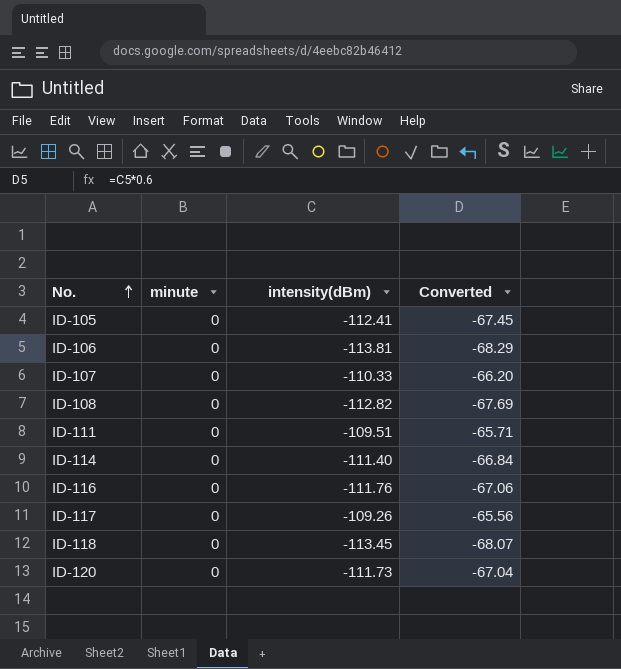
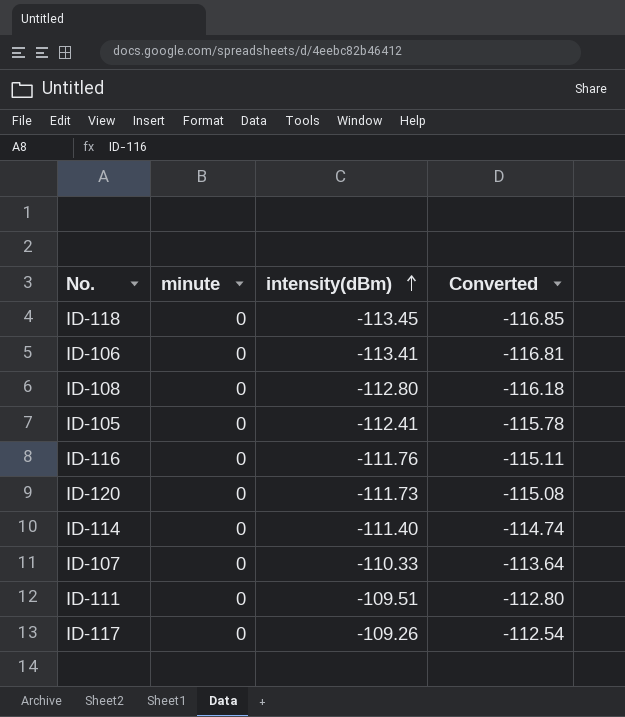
row order: No. ascending -> intensity(dBm) ascending
column Converted | formula: [intensity(dBm)] * 0.6 -> [intensity(dBm)] * 1.03
ID-106 | intensity(dBm): -113.81 -> -113.41
ID-108 | intensity(dBm): -112.82 -> -112.80

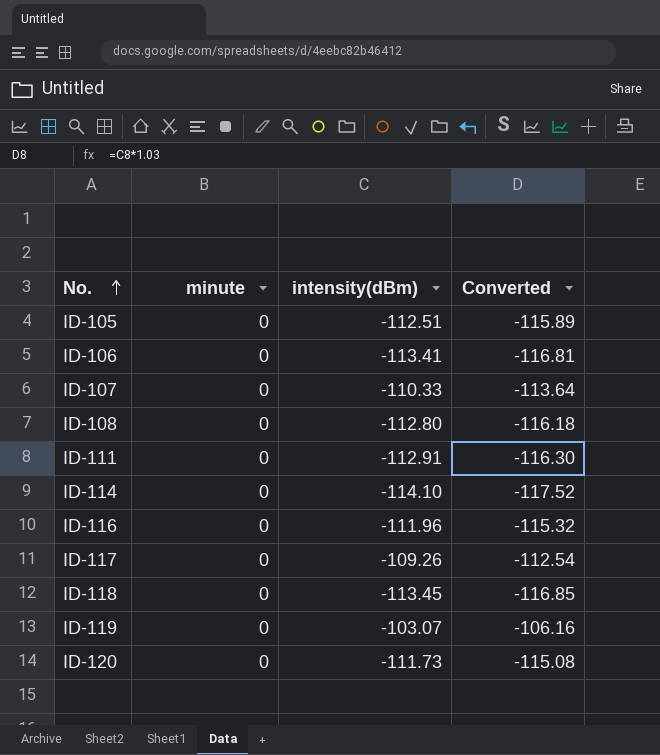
row order: intensity(dBm) ascending -> No. ascending
ID-105 | intensity(dBm): -112.41 -> -112.51
ID-105 | Converted: -115.78 -> -115.89
ID-111 | intensity(dBm): -109.51 -> -112.91
ID-111 | Converted: -112.80 -> -116.30
ID-114 | intensity(dBm): -111.40 -> -114.10
ID-114 | Converted: -114.74 -> -117.52
ID-116 | intensity(dBm): -111.76 -> -111.96
ID-116 | Converted: -115.11 -> -115.32
row ID-119: none -> 0 | -103.07 | -106.16

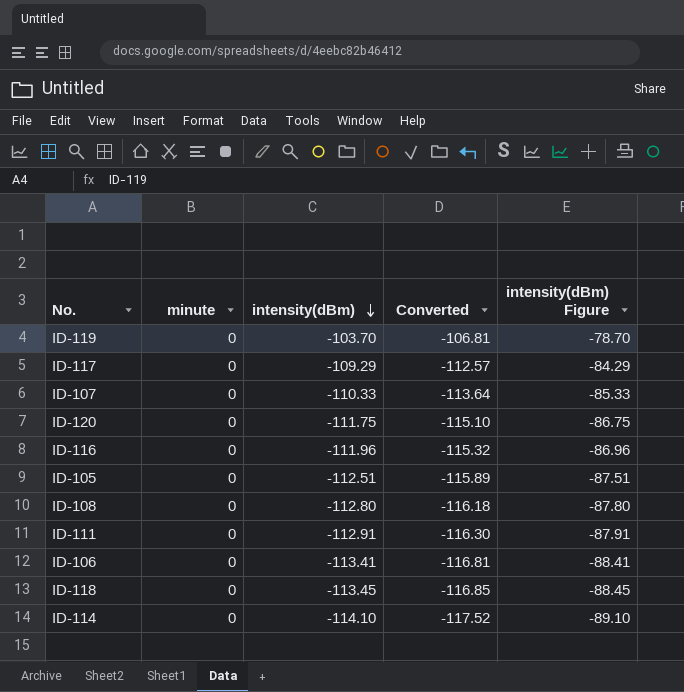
row order: No. ascending -> intensity(dBm) descending
column intensity(dBm) Figure | formula: none -> [intensity(dBm)] + 25
ID-119 | intensity(dBm): -103.07 -> -103.70
ID-119 | Converted: -106.16 -> -106.81
ID-117 | intensity(dBm): -109.26 -> -109.29
ID-117 | Converted: -112.54 -> -112.57
ID-120 | intensity(dBm): -111.73 -> -111.75
ID-120 | Converted: -115.08 -> -115.10

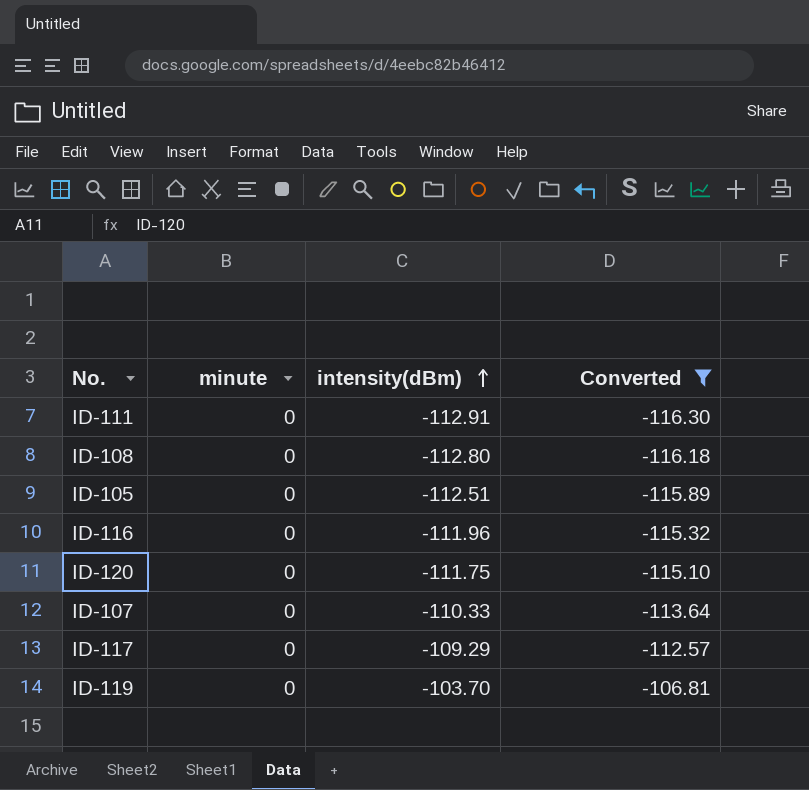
filter: none -> Converted >= -116.30
row order: intensity(dBm) descending -> intensity(dBm) ascending
column intensity(dBm) Figure | formula: [intensity(dBm)] + 25 -> none

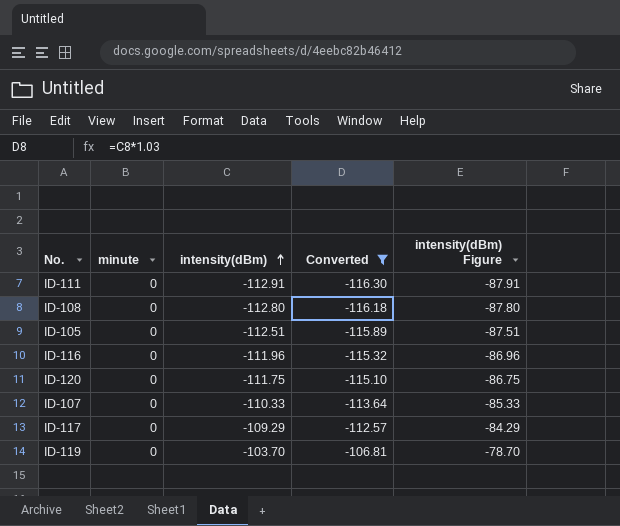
column intensity(dBm) Figure | formula: none -> [intensity(dBm)] + 25

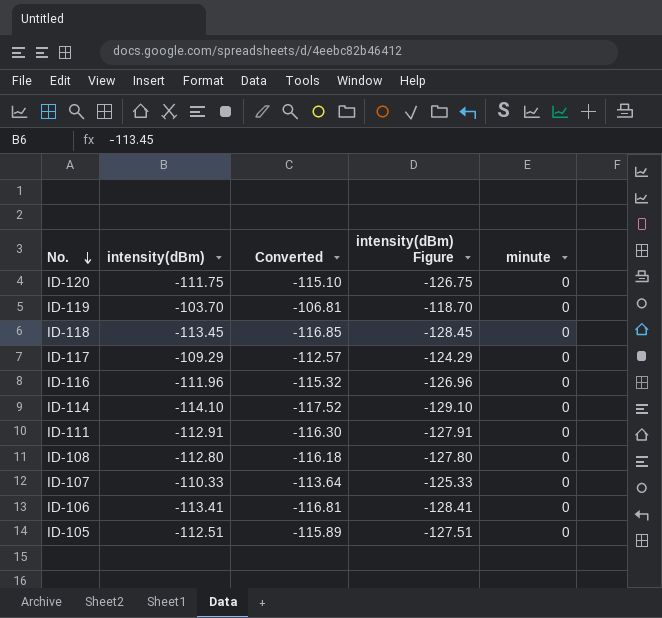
filter: Converted >= -116.30 -> none
row order: intensity(dBm) ascending -> No. descending
column intensity(dBm) Figure | formula: [intensity(dBm)] + 25 -> [intensity(dBm)] - 15
column minute | position: 2 -> 5

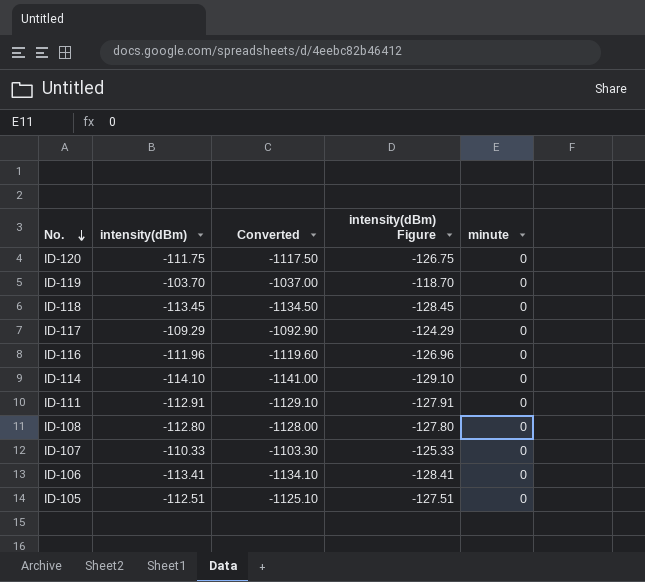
column Converted | formula: [intensity(dBm)] * 1.03 -> [intensity(dBm)] * 10

